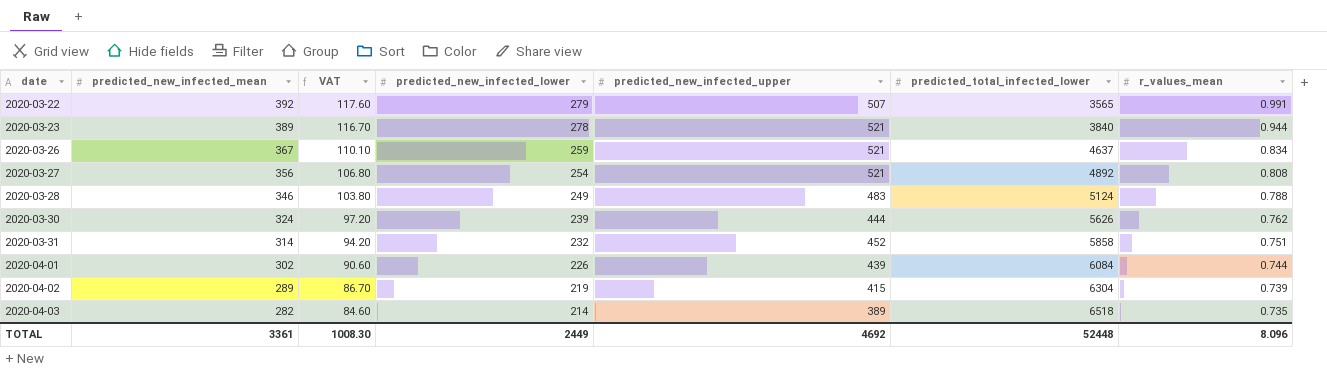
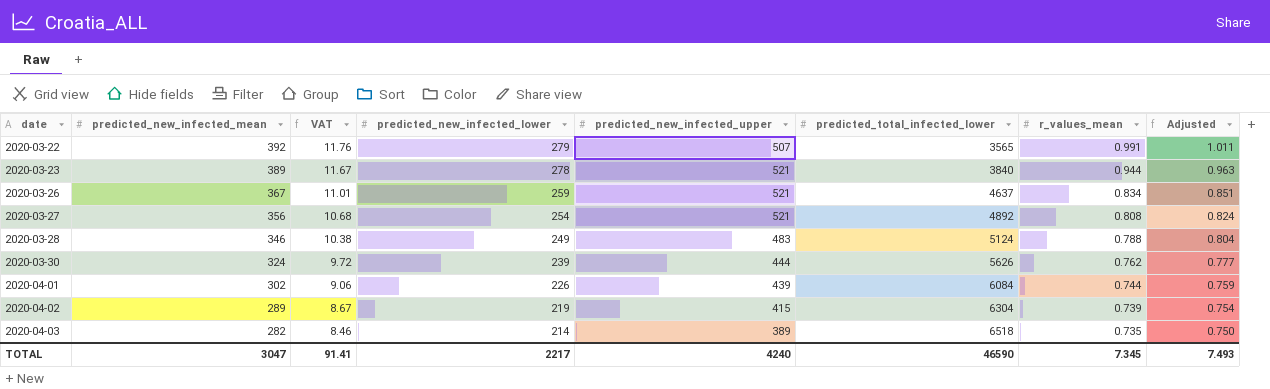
column VAT | formula: [predicted_new_infected_mean] * 0.3 -> [predicted_new_infected_mean] * 0.03
column Adjusted | formula: none -> [r_values_mean] * 1.02
row 2020-03-31: 314 | 94.20 | 232 | 452 | 5858 | 0.751 -> none
TOTAL | predicted_new_infected_mean: 3361 -> 3047
TOTAL | VAT: 1008.30 -> 91.41
TOTAL | predicted_new_infected_lower: 2449 -> 2217
TOTAL | predicted_new_infected_upper: 4692 -> 4240
TOTAL | predicted_total_infected_lower: 52448 -> 46590
TOTAL | r_values_mean: 8.096 -> 7.345

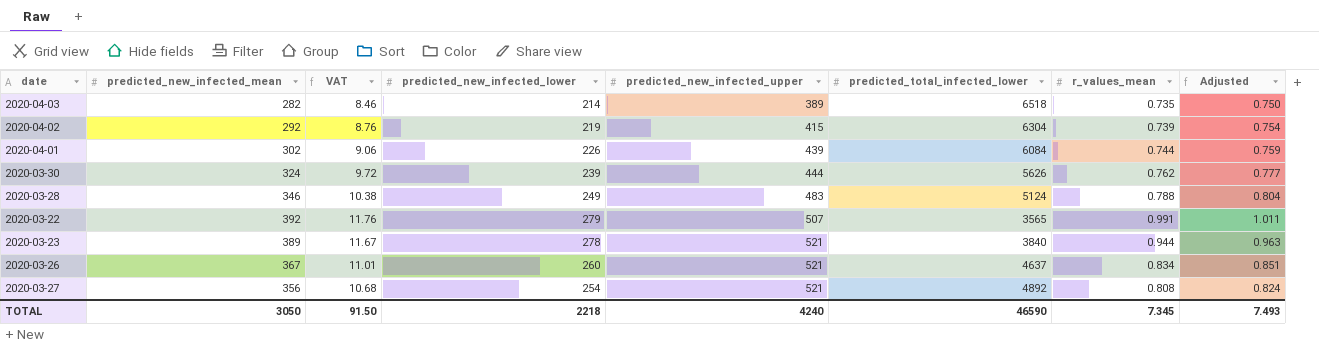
row order: date ascending -> predicted_new_infected_upper ascending
2020-04-02 | predicted_new_infected_mean: 289 -> 292
2020-04-02 | VAT: 8.67 -> 8.76
2020-03-26 | predicted_new_infected_lower: 259 -> 260
TOTAL | predicted_new_infected_mean: 3047 -> 3050
TOTAL | VAT: 91.41 -> 91.50
TOTAL | predicted_new_infected_lower: 2217 -> 2218

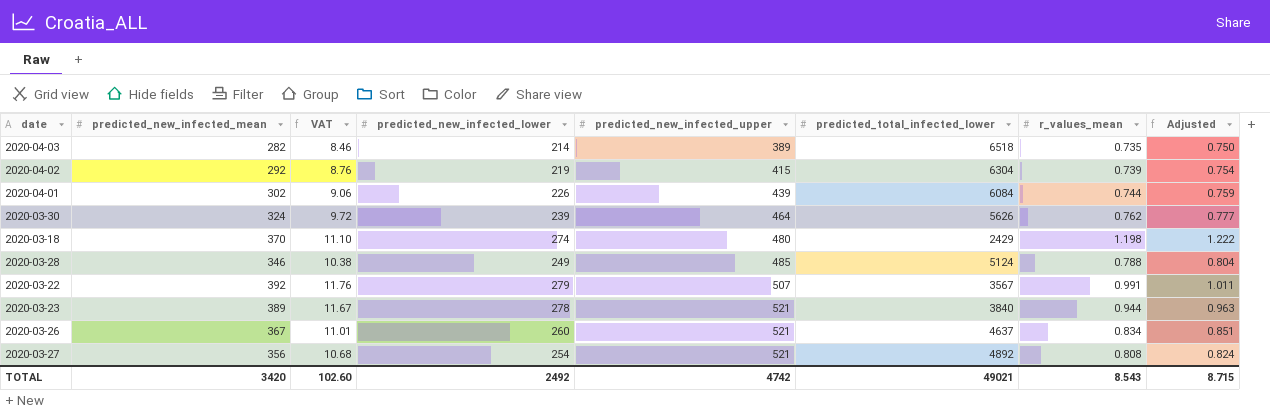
2020-03-30 | predicted_new_infected_upper: 444 -> 464
row 2020-03-18: none -> 370 | 11.10 | 274 | 480 | 2429 | 1.198 | 1.222
2020-03-28 | predicted_new_infected_upper: 483 -> 485
2020-03-22 | predicted_total_infected_lower: 3565 -> 3567
TOTAL | predicted_new_infected_mean: 3050 -> 3420
TOTAL | VAT: 91.50 -> 102.60
TOTAL | predicted_new_infected_lower: 2218 -> 2492
TOTAL | predicted_new_infected_upper: 4240 -> 4742
TOTAL | predicted_total_infected_lower: 46590 -> 49021
TOTAL | r_values_mean: 7.345 -> 8.543
TOTAL | Adjusted: 7.493 -> 8.715

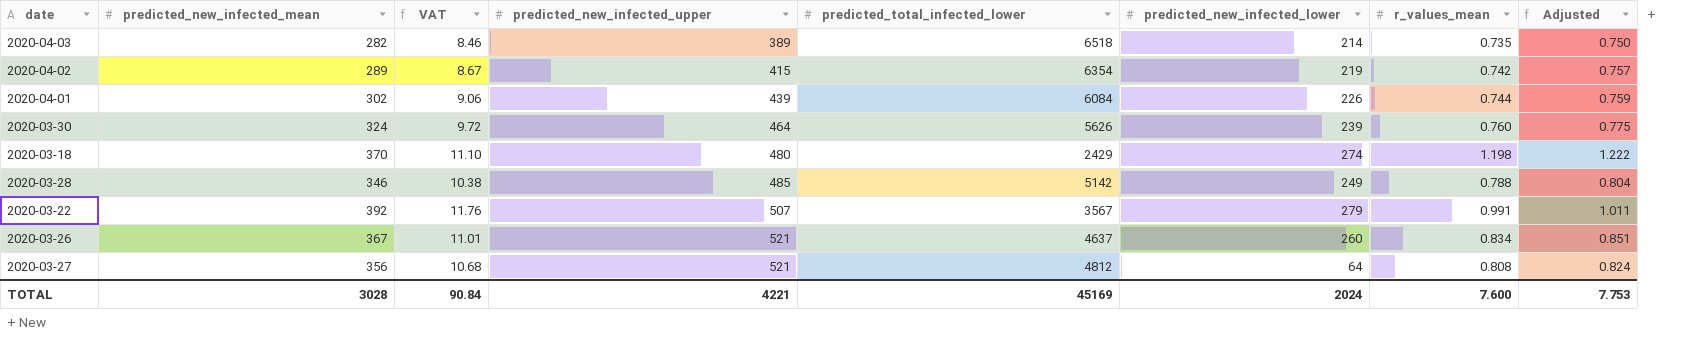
column predicted_new_infected_lower | position: 4 -> 6
row 2020-03-23: 389 | 11.67 | 278 | 521 | 3840 | 0.944 | 0.963 -> none
2020-04-02 | predicted_new_infected_mean: 292 -> 289
2020-04-02 | VAT: 8.76 -> 8.67
2020-04-02 | predicted_total_infected_lower: 6304 -> 6354
2020-04-02 | r_values_mean: 0.739 -> 0.742
2020-04-02 | Adjusted: 0.754 -> 0.757
2020-03-30 | r_values_mean: 0.762 -> 0.760
2020-03-30 | Adjusted: 0.777 -> 0.775
2020-03-28 | predicted_total_infected_lower: 5124 -> 5142
2020-03-27 | predicted_total_infected_lower: 4892 -> 4812
2020-03-27 | predicted_new_infected_lower: 254 -> 64
TOTAL | predicted_new_infected_mean: 3420 -> 3028
TOTAL | VAT: 102.60 -> 90.84
TOTAL | predicted_new_infected_upper: 4742 -> 4221
TOTAL | predicted_total_infected_lower: 49021 -> 45169
TOTAL | predicted_new_infected_lower: 2492 -> 2024
TOTAL | r_values_mean: 8.543 -> 7.600
TOTAL | Adjusted: 8.715 -> 7.753

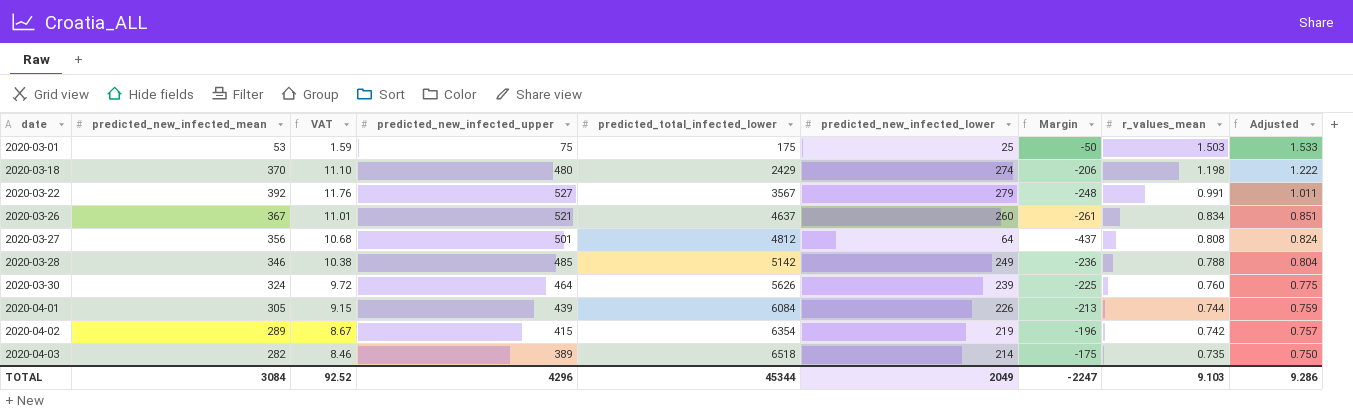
row order: predicted_new_infected_upper ascending -> date ascending
column Margin | formula: none -> [predicted_new_infected_lower] - [predicted_new_infected_upper]
row 2020-03-01: none -> 53 | 1.59 | 75 | 175 | 25 | -50 | 1.503 | 1.533
2020-03-22 | predicted_new_infected_upper: 507 -> 527
2020-03-27 | predicted_new_infected_upper: 521 -> 501
2020-04-01 | predicted_new_infected_mean: 302 -> 305
2020-04-01 | VAT: 9.06 -> 9.15
TOTAL | predicted_new_infected_mean: 3028 -> 3084
TOTAL | VAT: 90.84 -> 92.52
TOTAL | predicted_new_infected_upper: 4221 -> 4296
TOTAL | predicted_total_infected_lower: 45169 -> 45344
TOTAL | predicted_new_infected_lower: 2024 -> 2049
TOTAL | r_values_mean: 7.600 -> 9.103
TOTAL | Adjusted: 7.753 -> 9.286

